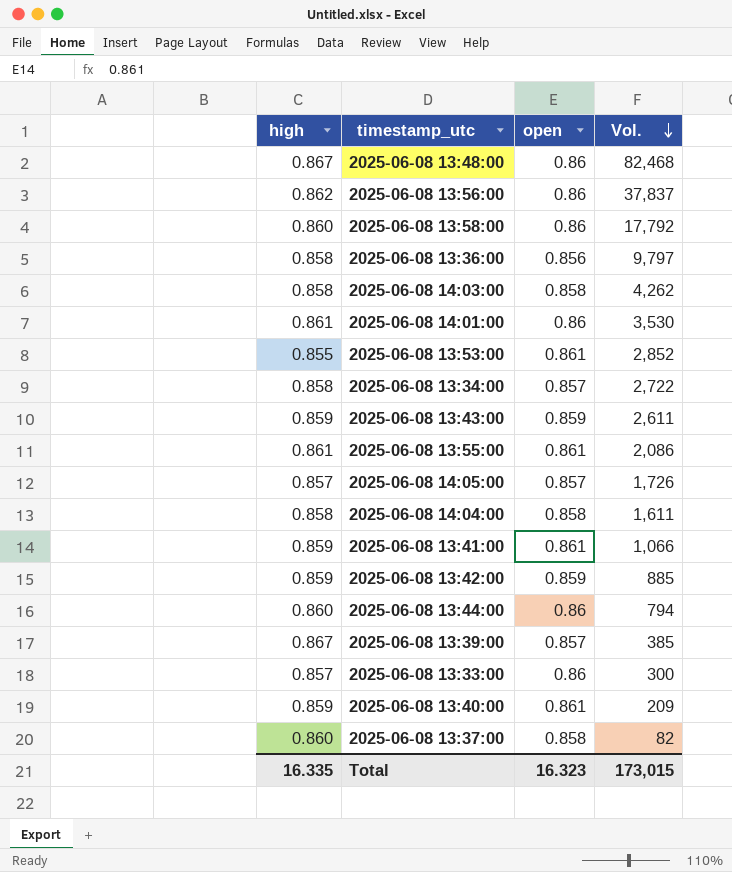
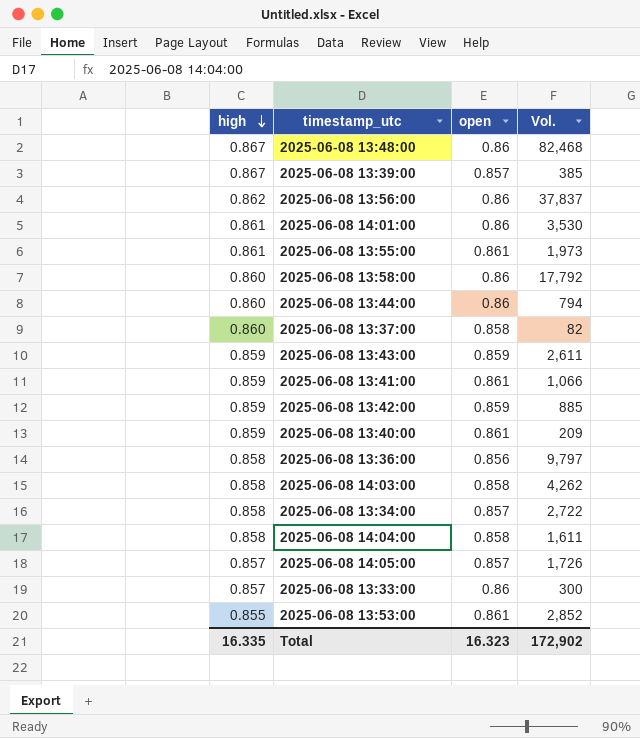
row order: Vol. descending -> high descending
2025-06-08 13:55:00 | Vol.: 2,086 -> 1,973
Total | Vol.: 173,015 -> 172,902

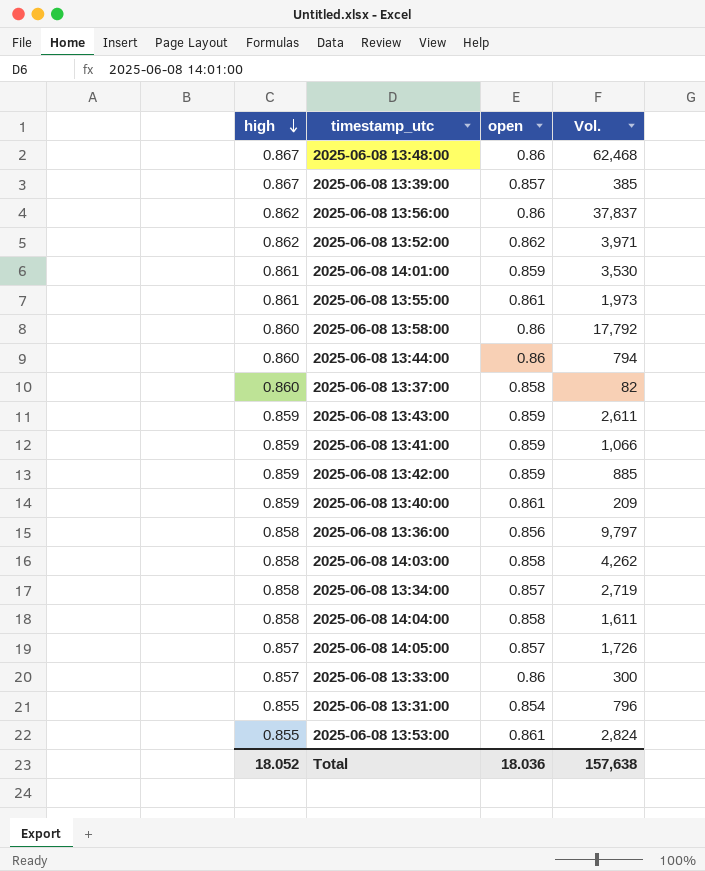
2025-06-08 13:48:00 | Vol.: 82,468 -> 62,468
row 2025-06-08 13:52:00: none -> 0.862 | 0.862 | 3,971
2025-06-08 14:01:00 | open: 0.86 -> 0.859
2025-06-08 13:41:00 | open: 0.861 -> 0.859
2025-06-08 13:34:00 | Vol.: 2,722 -> 2,719
row 2025-06-08 13:31:00: none -> 0.855 | 0.854 | 796
2025-06-08 13:53:00 | Vol.: 2,852 -> 2,824
Total | high: 16.335 -> 18.052
Total | open: 16.323 -> 18.036
Total | Vol.: 172,902 -> 157,638

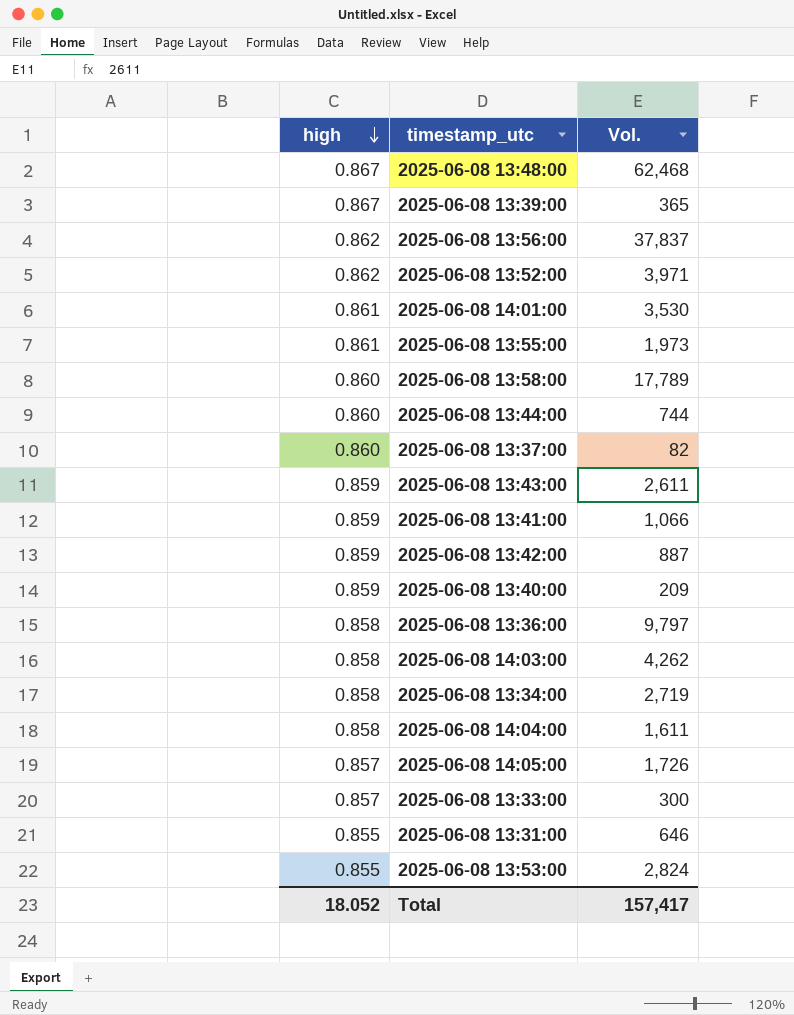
column open | position: 3 -> none
2025-06-08 13:39:00 | Vol.: 385 -> 365
2025-06-08 13:58:00 | Vol.: 17,792 -> 17,789
2025-06-08 13:44:00 | Vol.: 794 -> 744
2025-06-08 13:42:00 | Vol.: 885 -> 887
2025-06-08 13:31:00 | Vol.: 796 -> 646
Total | Vol.: 157,638 -> 157,417

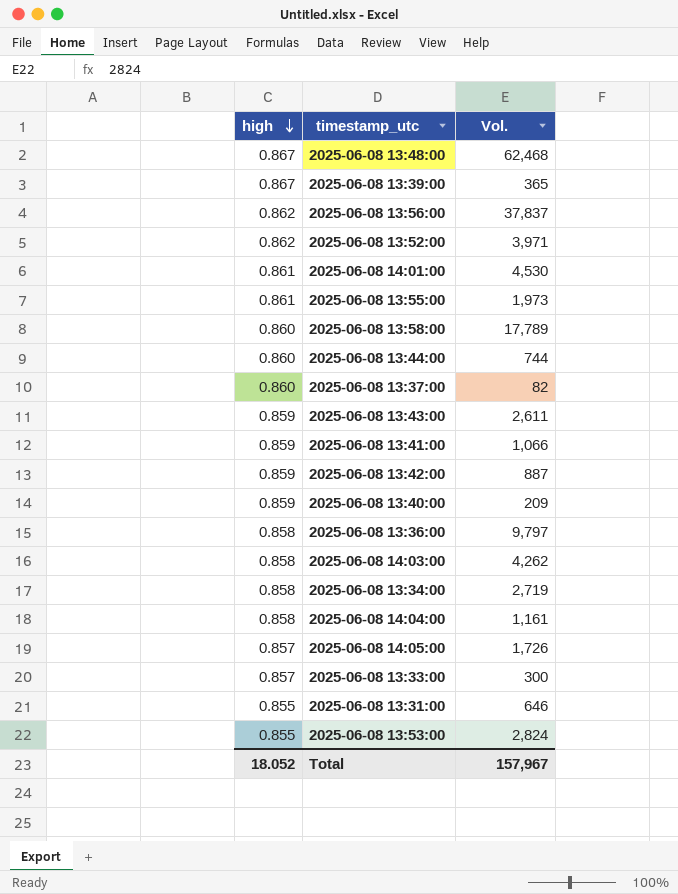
2025-06-08 14:01:00 | Vol.: 3,530 -> 4,530
2025-06-08 14:04:00 | Vol.: 1,611 -> 1,161
Total | Vol.: 157,417 -> 157,967

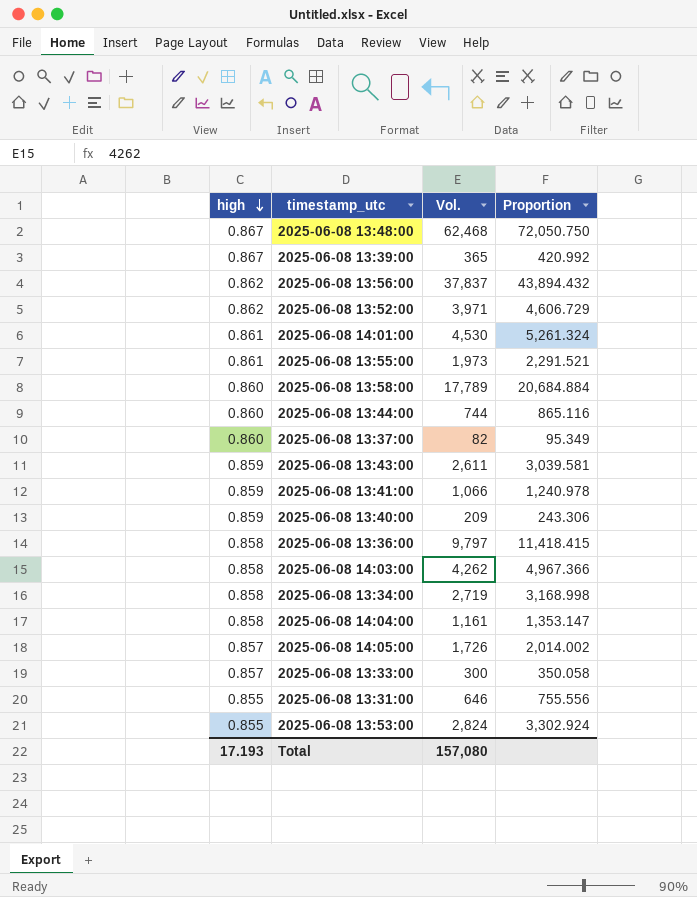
column Proportion | formula: none -> [Vol.] / [high]
row 2025-06-08 13:42:00: 0.859 | 887 -> none
Total | high: 18.052 -> 17.193
Total | Vol.: 157,967 -> 157,080

